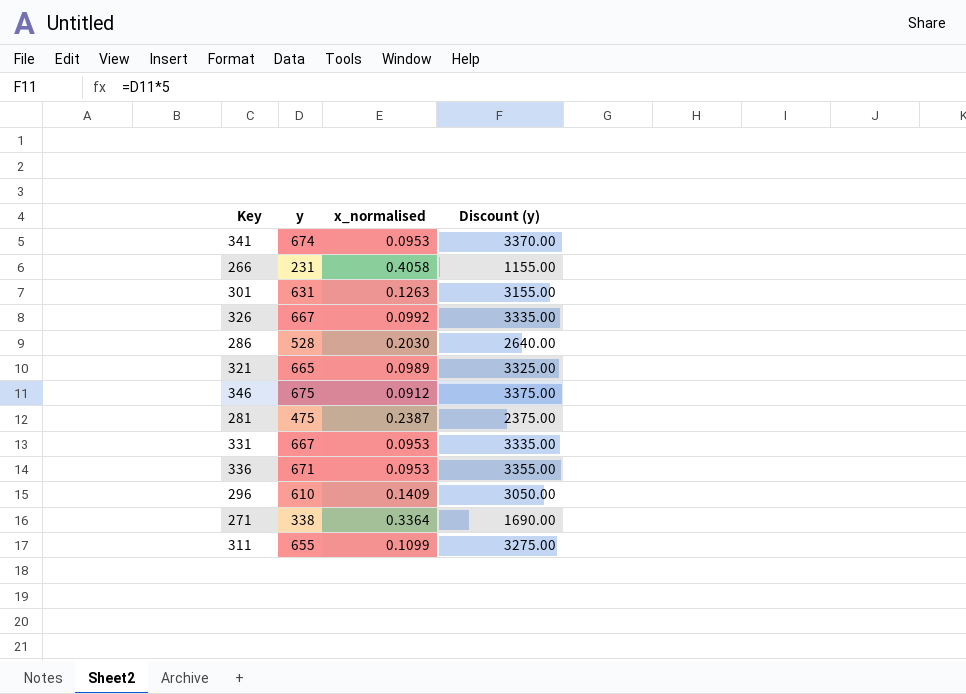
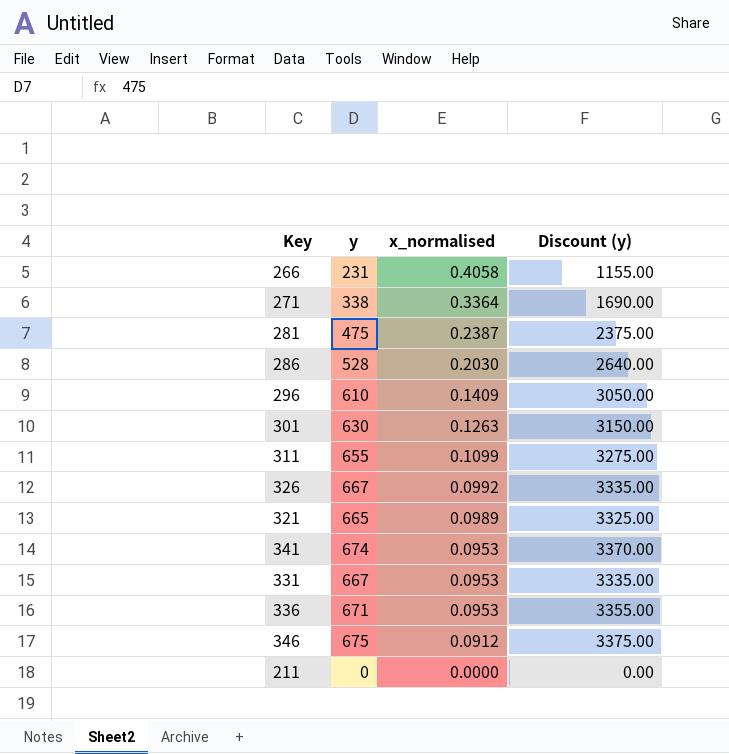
row order: none -> x_normalised descending
301 | y: 631 -> 630
301 | Discount (y): 3155.00 -> 3150.00
row 211: none -> 0 | 0.0000 | 0.00

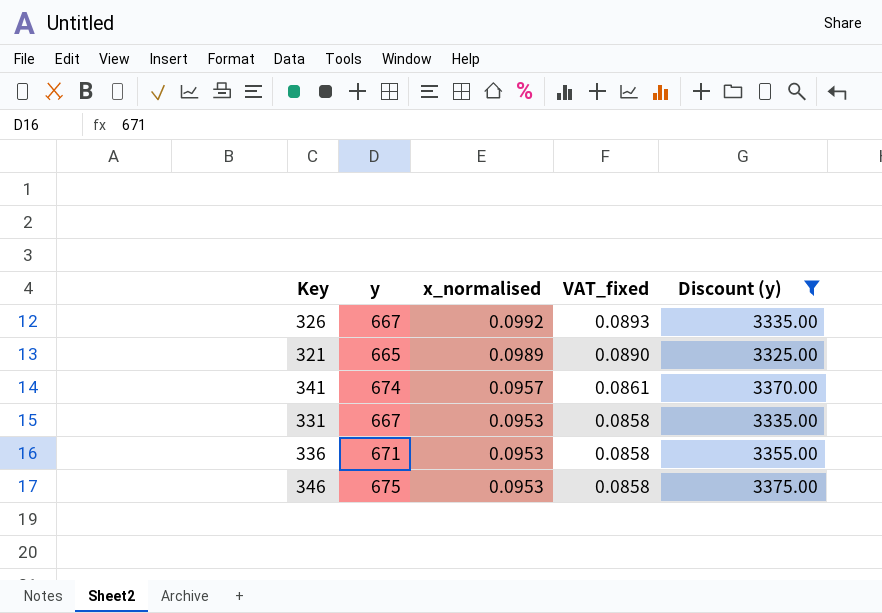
filter: none -> Discount (y) >= 3325.00
column VAT_fixed | formula: none -> [x_normalised] * 0.9
341 | x_normalised: 0.0953 -> 0.0957
346 | x_normalised: 0.0912 -> 0.0953

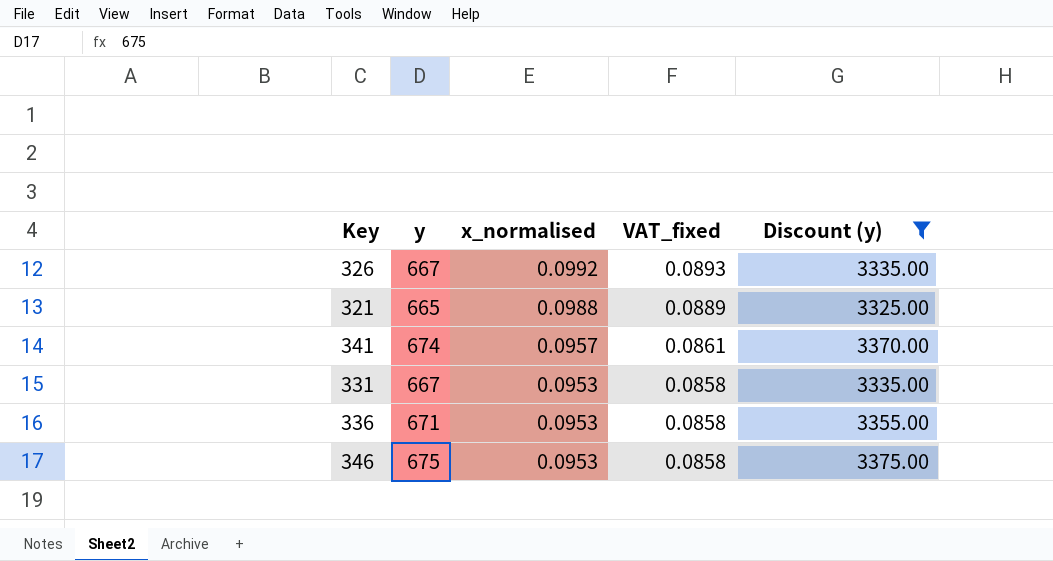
321 | x_normalised: 0.0989 -> 0.0988
321 | VAT_fixed: 0.0890 -> 0.0889

